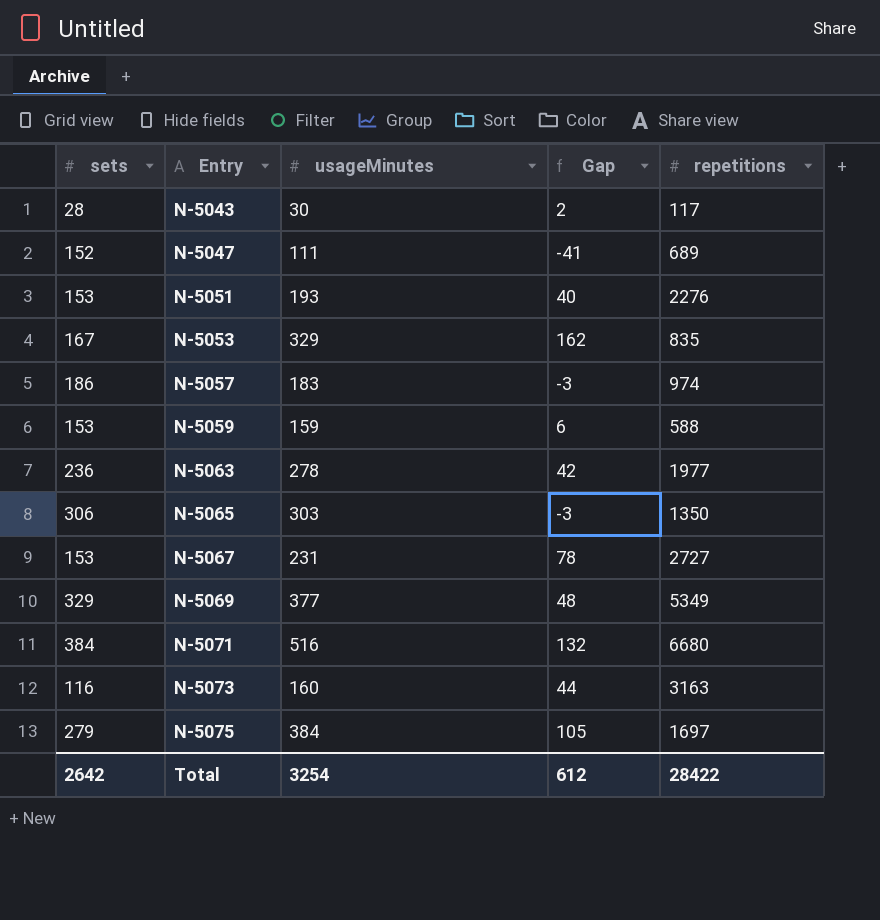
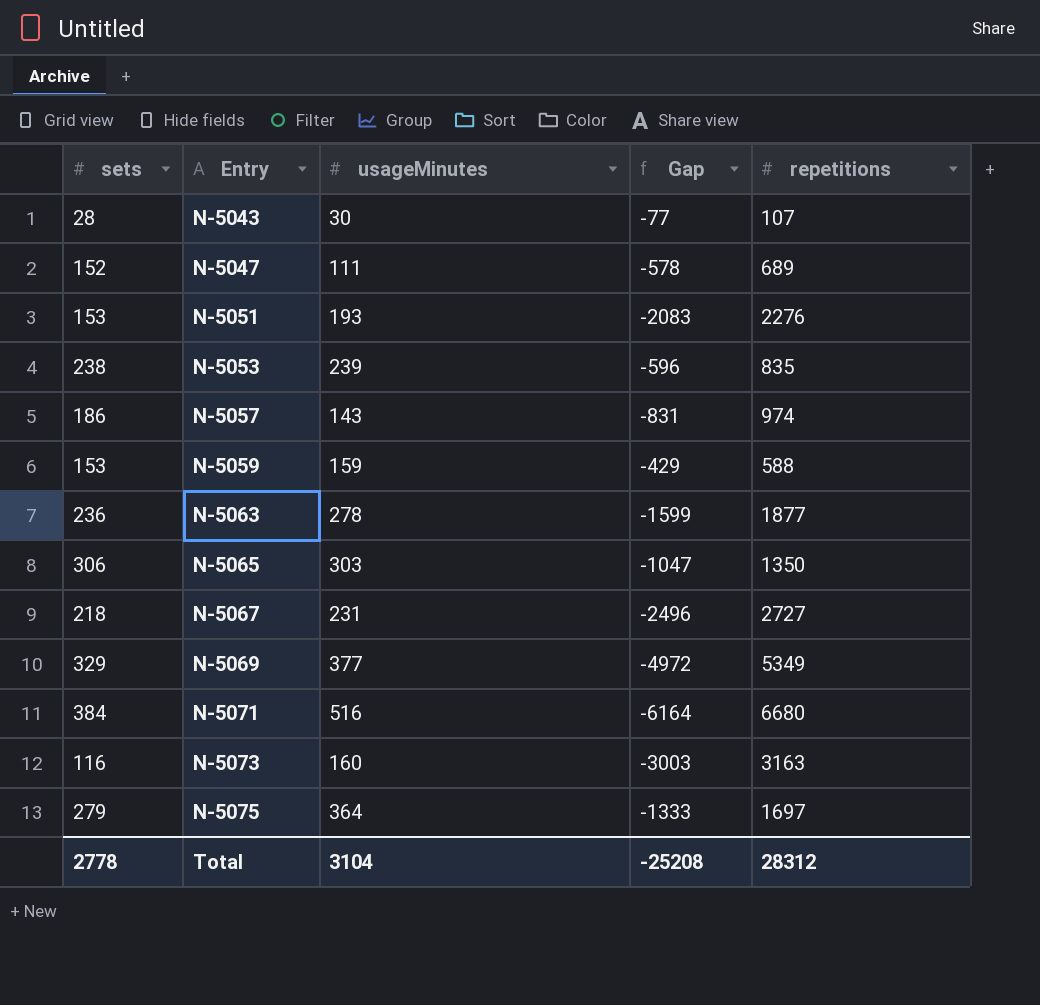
column Gap | formula: [usageMinutes] - [sets] -> [usageMinutes] - [repetitions]
N-5043 | repetitions: 117 -> 107
N-5053 | sets: 167 -> 238
N-5053 | usageMinutes: 329 -> 239
N-5057 | usageMinutes: 183 -> 143
N-5063 | repetitions: 1977 -> 1877
N-5067 | sets: 153 -> 218
N-5075 | usageMinutes: 384 -> 364
Total | sets: 2642 -> 2778
Total | usageMinutes: 3254 -> 3104
Total | Gap: 612 -> -25208
Total | repetitions: 28422 -> 28312

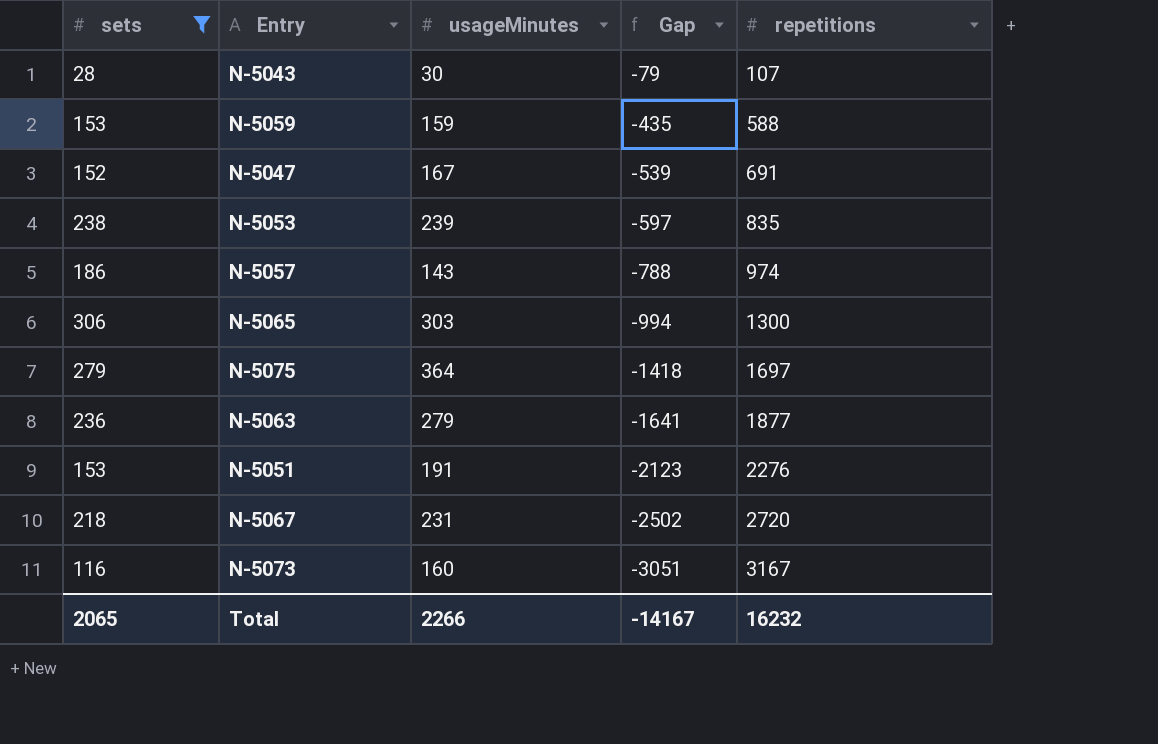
filter: none -> sets <= 306
row order: Entry ascending -> Gap descending
column Gap | formula: [usageMinutes] - [repetitions] -> [sets] - [repetitions]
N-5047 | usageMinutes: 111 -> 167
N-5047 | repetitions: 689 -> 691
N-5065 | repetitions: 1350 -> 1300
N-5063 | usageMinutes: 278 -> 279
N-5051 | usageMinutes: 193 -> 191
N-5067 | repetitions: 2727 -> 2720
N-5073 | repetitions: 3163 -> 3167
Total | sets: 2778 -> 2065
Total | usageMinutes: 3104 -> 2266
Total | Gap: -25208 -> -14167
Total | repetitions: 28312 -> 16232

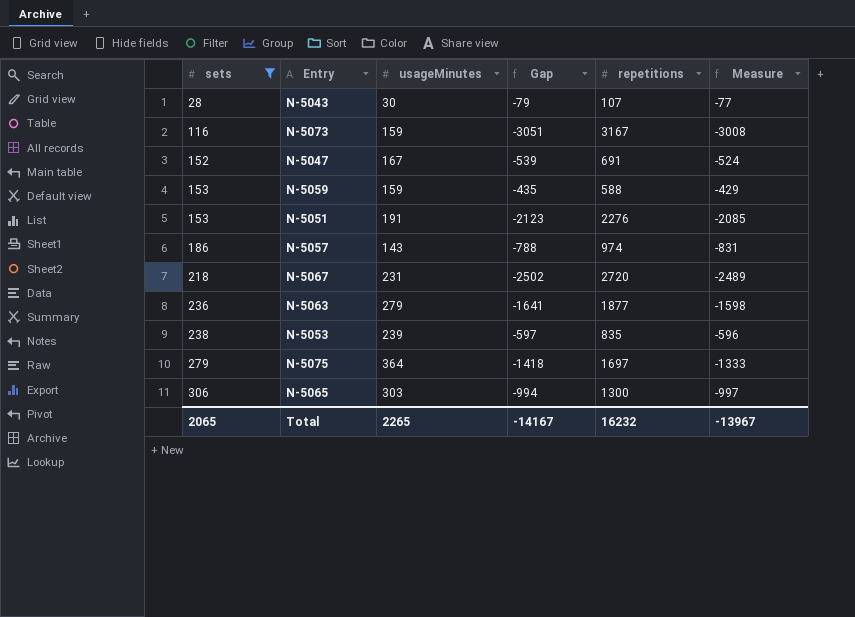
row order: Gap descending -> sets ascending
column Measure | formula: none -> [usageMinutes] - [repetitions]
N-5073 | usageMinutes: 160 -> 159
Total | usageMinutes: 2266 -> 2265

